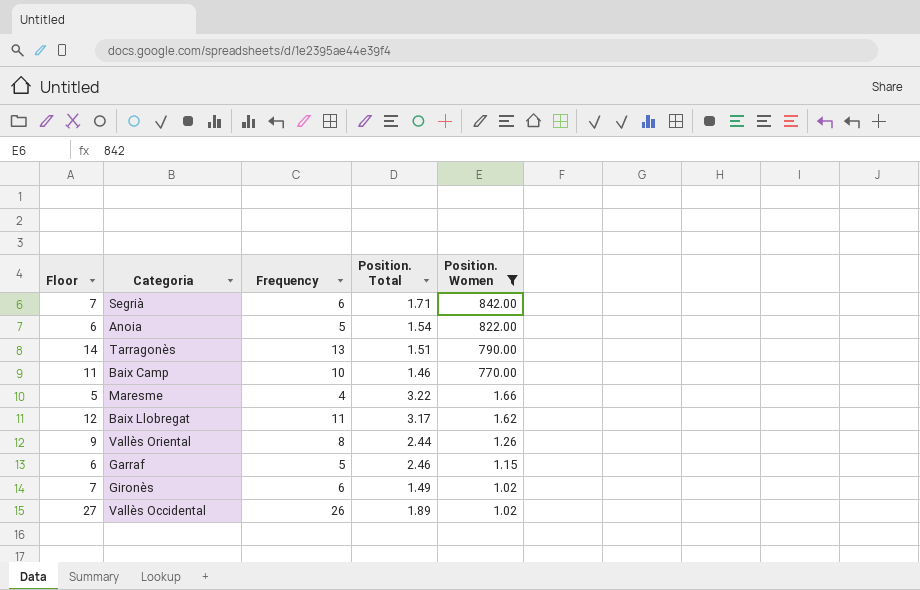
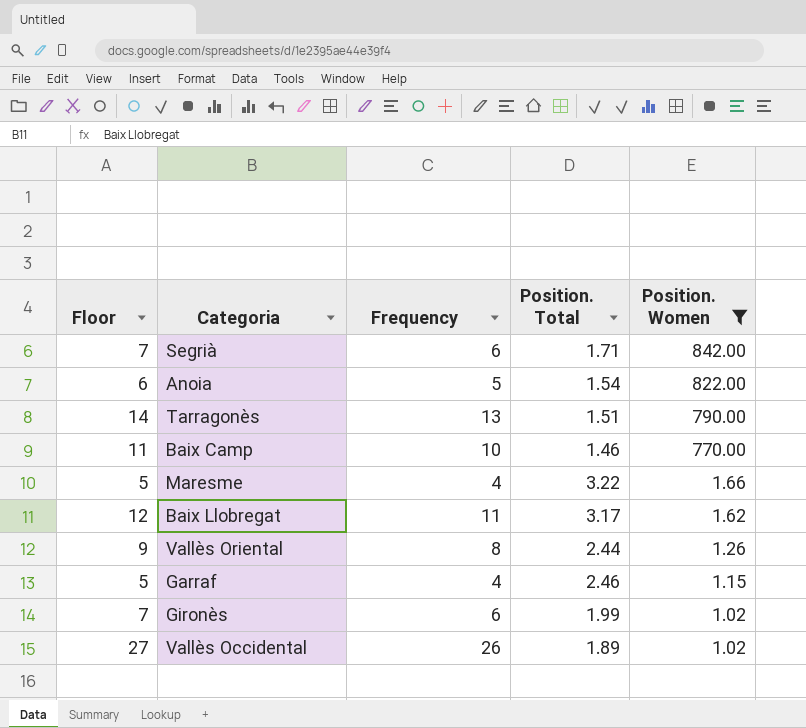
Garraf | Floor: 6 -> 5
Garraf | Frequency: 5 -> 4
Gironès | Position. Total: 1.49 -> 1.99

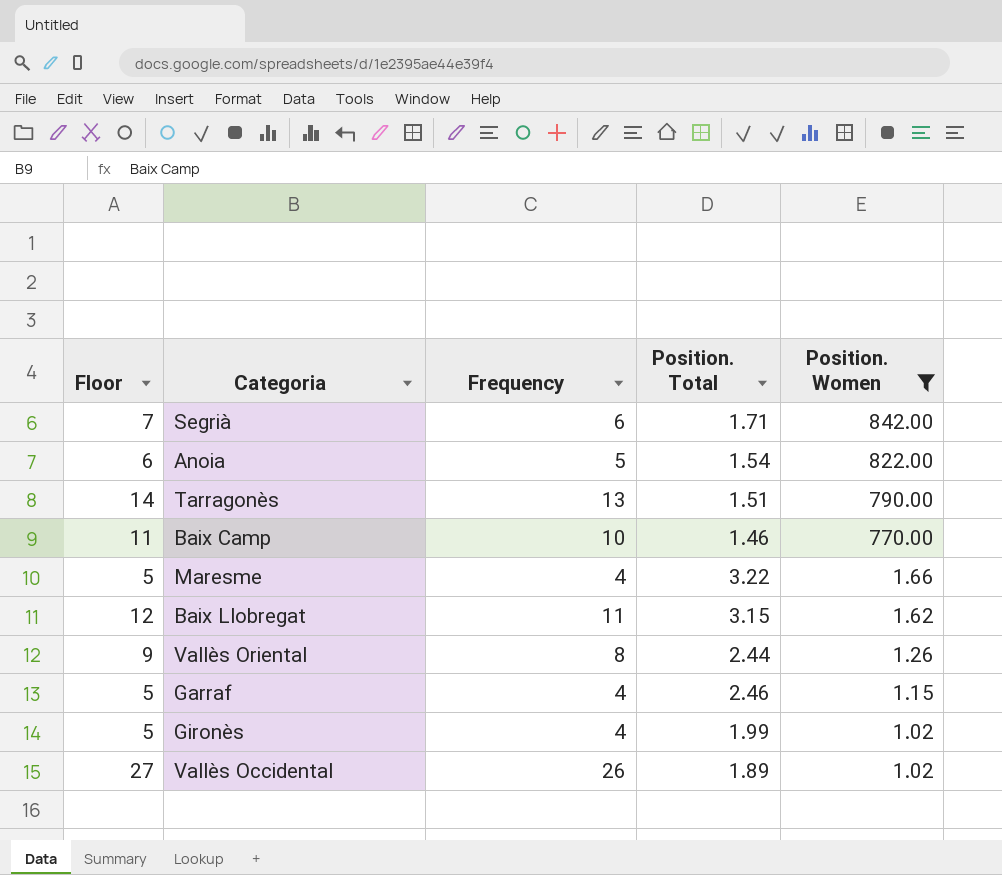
Baix Llobregat | Position. Total: 3.17 -> 3.15
Gironès | Floor: 7 -> 5
Gironès | Frequency: 6 -> 4

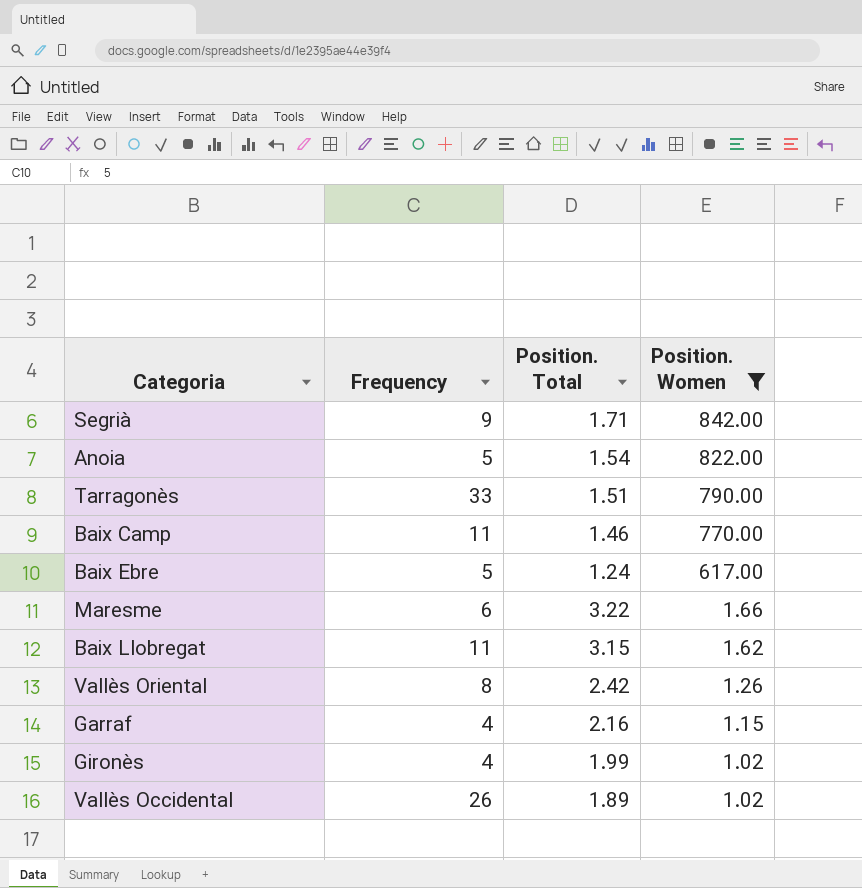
column Floor | formula: [Frequency] + 1 -> none
Segrià | Frequency: 6 -> 9
Tarragonès | Frequency: 13 -> 33
Baix Camp | Frequency: 10 -> 11
row Baix Ebre: none -> 5 | 1.24 | 617.00
Maresme | Frequency: 4 -> 6
Vallès Oriental | Position. Total: 2.44 -> 2.42
Garraf | Position. Total: 2.46 -> 2.16

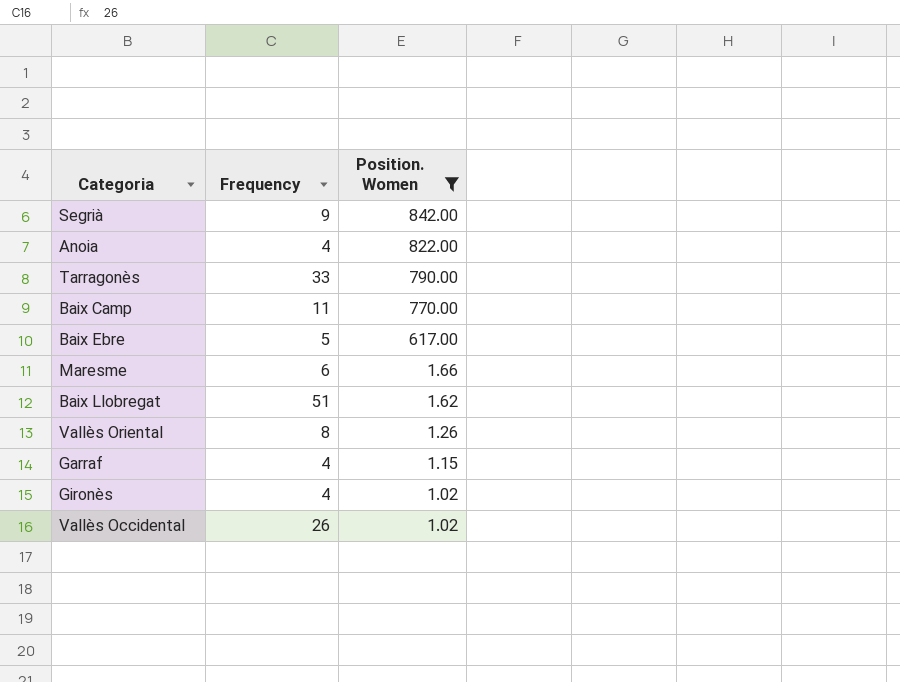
column Position. Total | position: 3 -> none
Anoia | Frequency: 5 -> 4
Baix Llobregat | Frequency: 11 -> 51

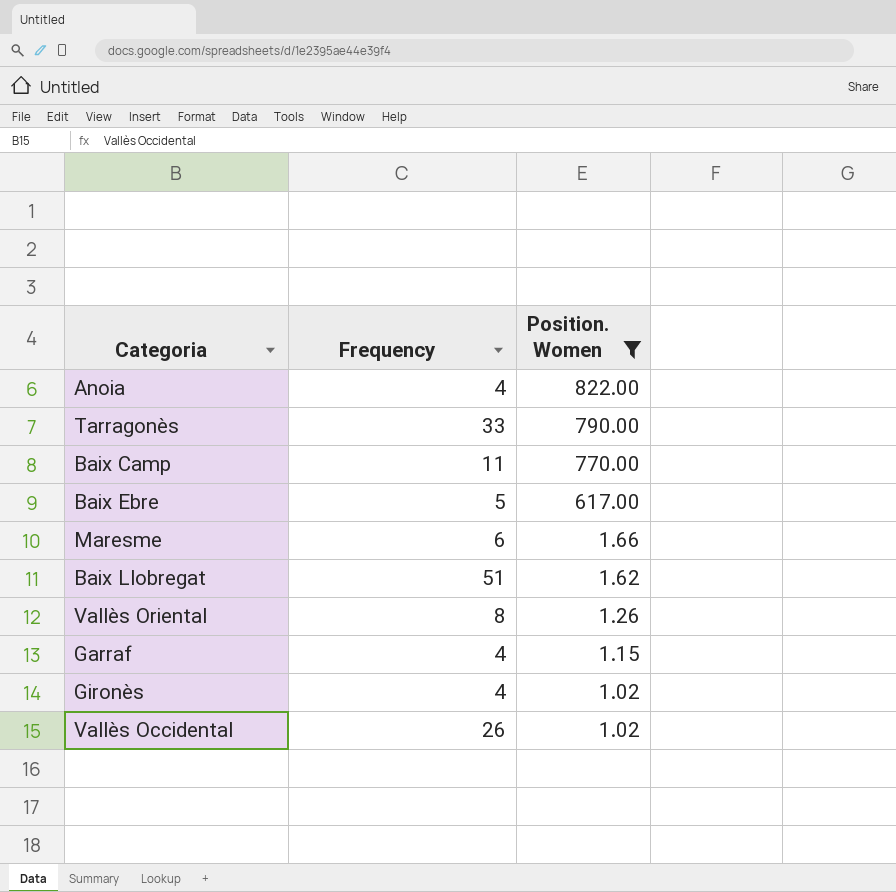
row Segrià: 9 | 842.00 -> none

